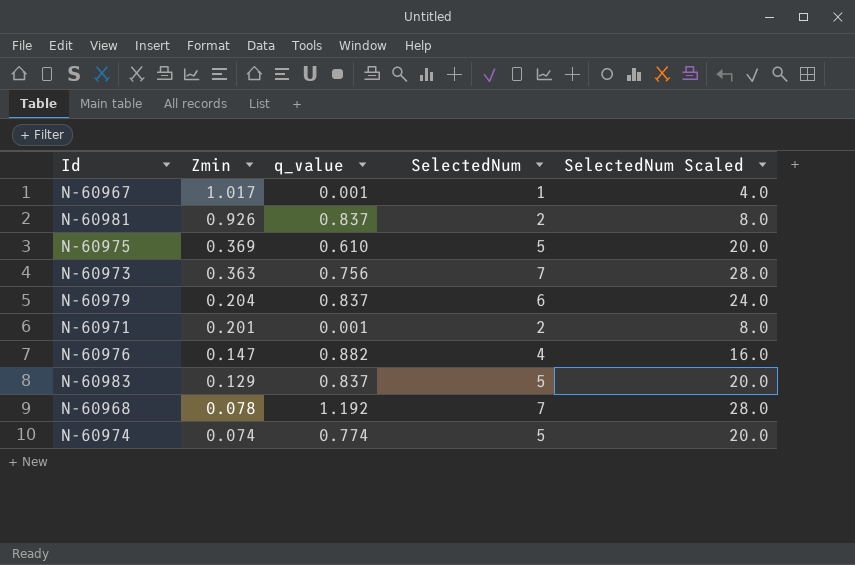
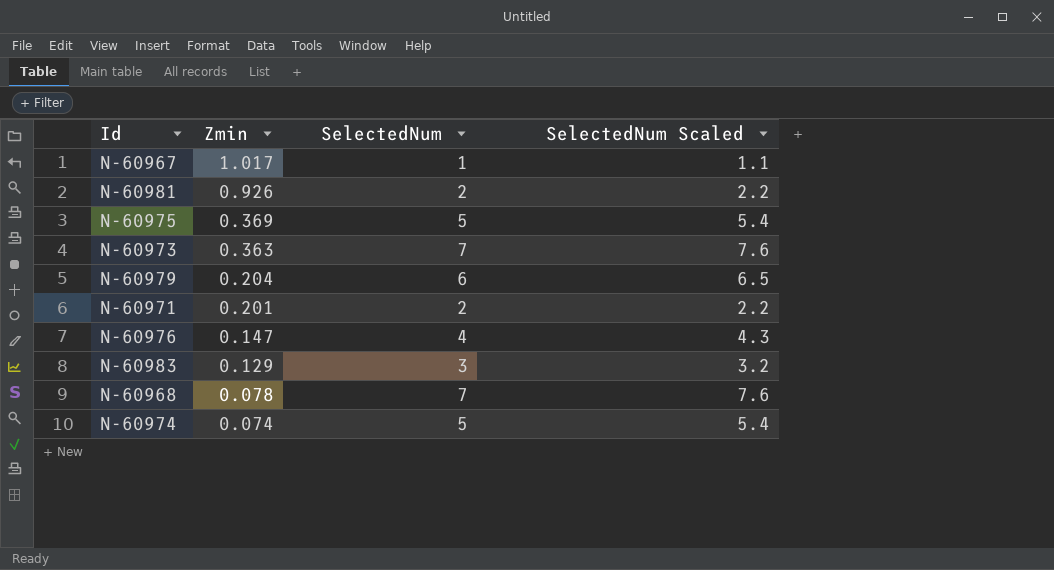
column q_value | position: 3 -> none
column SelectedNum Scaled | formula: [SelectedNum] * 4 -> [SelectedNum] * 1.08
N-60983 | SelectedNum: 5 -> 3

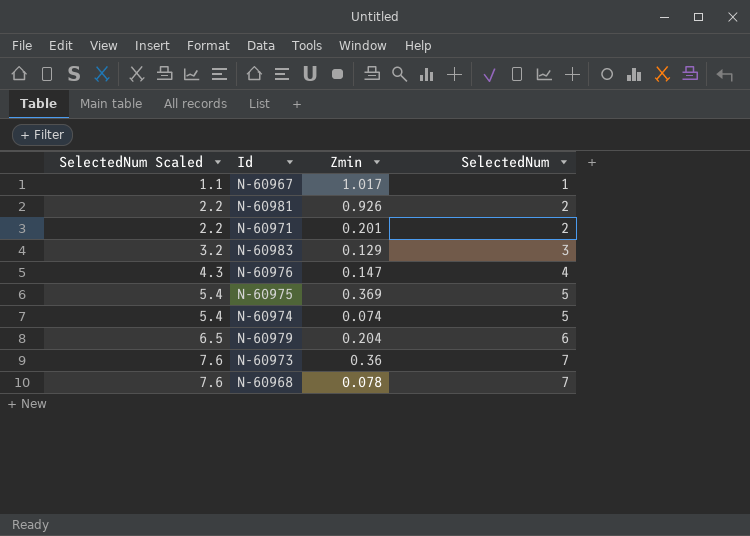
row order: Zmin descending -> SelectedNum Scaled ascending
column SelectedNum Scaled | position: 4 -> 1
N-60973 | Zmin: 0.363 -> 0.36

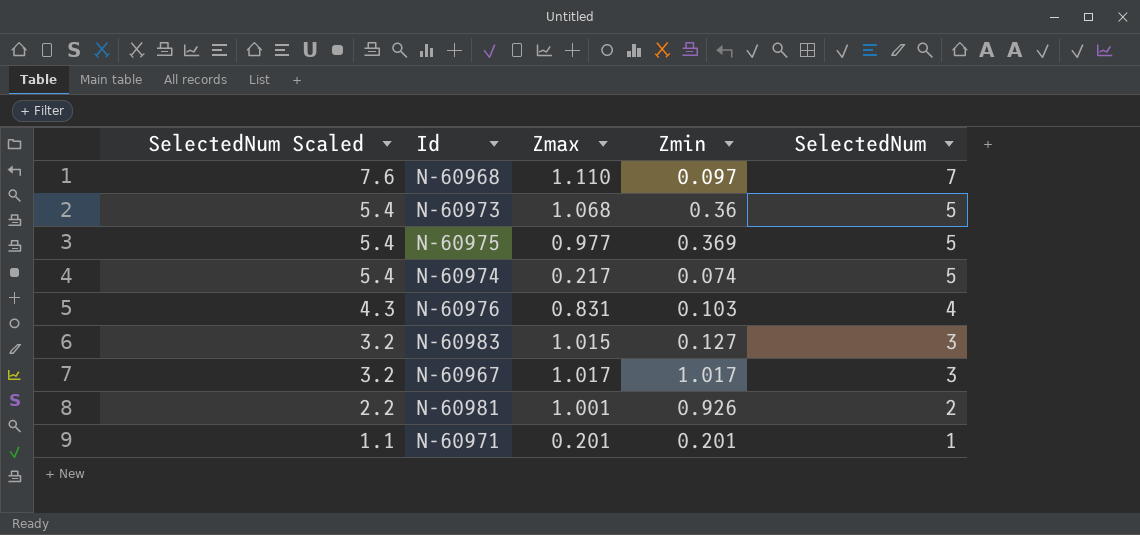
row order: SelectedNum Scaled ascending -> SelectedNum Scaled descending
column Zmax | position: none -> 3
row N-60979: 6.5 | 0.204 | 6 -> none
N-60968 | Zmin: 0.078 -> 0.097
N-60973 | SelectedNum Scaled: 7.6 -> 5.4
N-60973 | SelectedNum: 7 -> 5
N-60976 | Zmin: 0.147 -> 0.103
N-60983 | Zmin: 0.129 -> 0.127
N-60967 | SelectedNum Scaled: 1.1 -> 3.2
N-60967 | SelectedNum: 1 -> 3
N-60971 | SelectedNum Scaled: 2.2 -> 1.1
N-60971 | SelectedNum: 2 -> 1

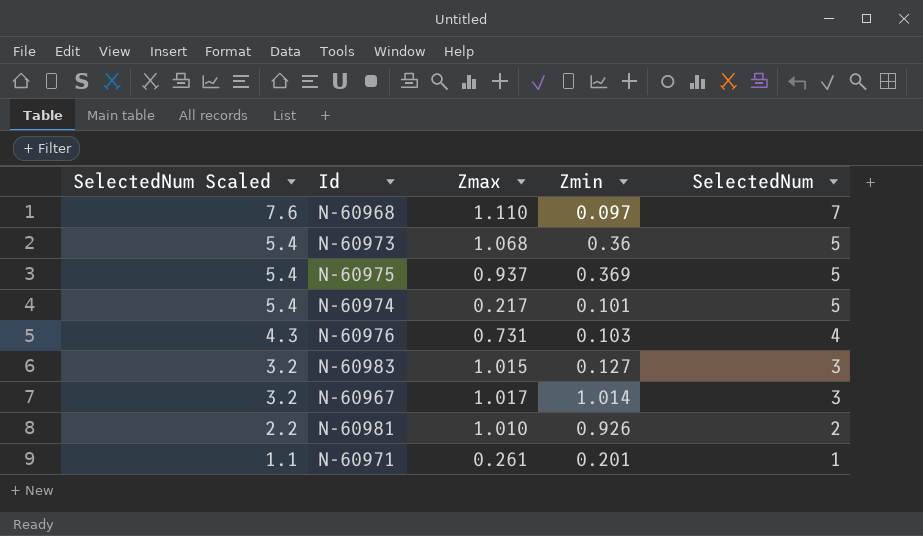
N-60975 | Zmax: 0.977 -> 0.937
N-60974 | Zmin: 0.074 -> 0.101
N-60976 | Zmax: 0.831 -> 0.731
N-60967 | Zmin: 1.017 -> 1.014
N-60981 | Zmax: 1.001 -> 1.010
N-60971 | Zmax: 0.201 -> 0.261

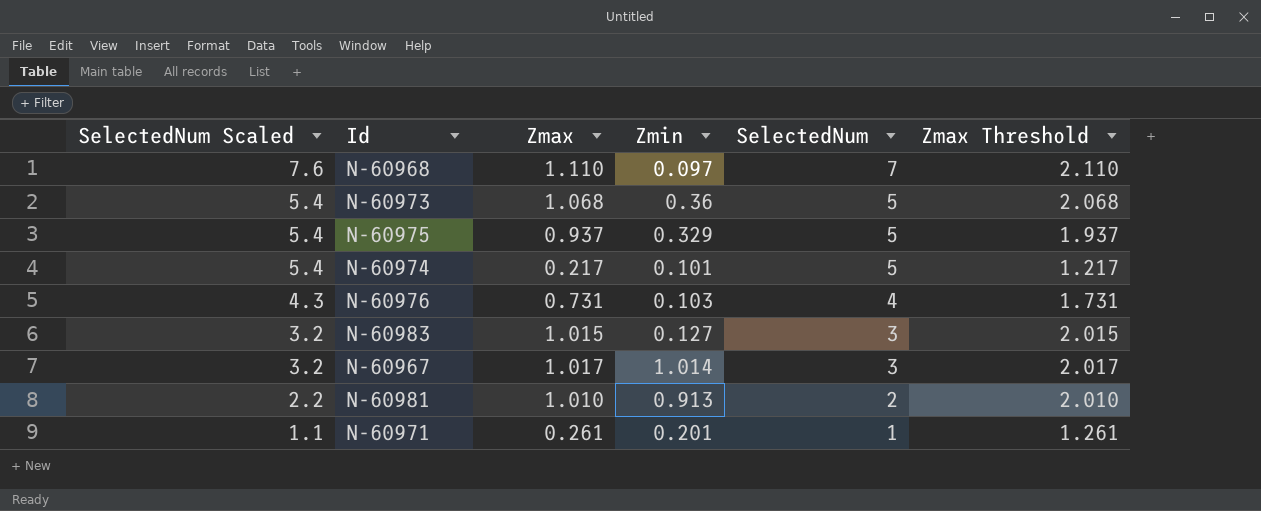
column Zmax Threshold | formula: none -> [Zmax] + 1
N-60975 | Zmin: 0.369 -> 0.329
N-60981 | Zmin: 0.926 -> 0.913

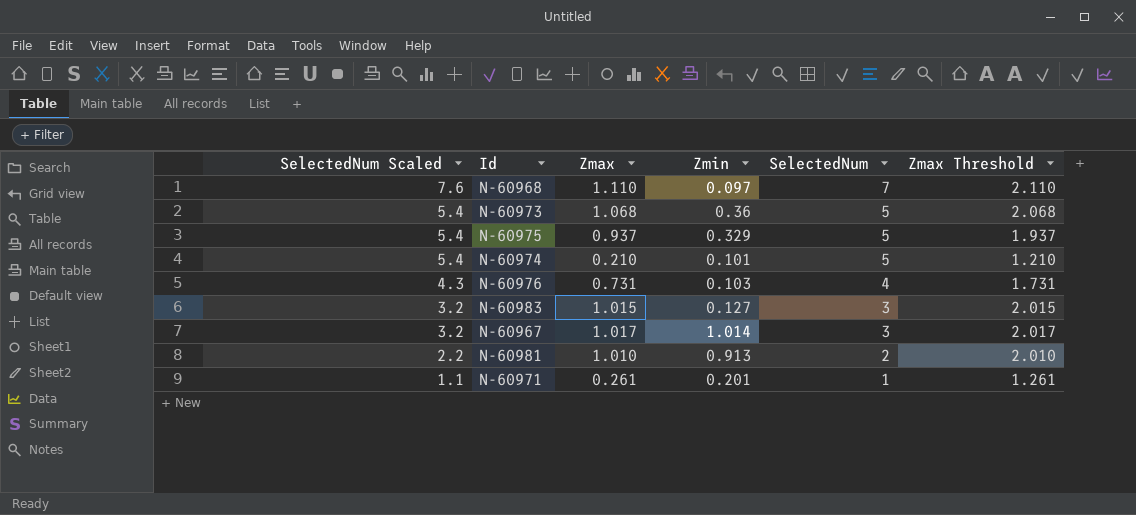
N-60974 | Zmax: 0.217 -> 0.210
N-60974 | Zmax Threshold: 1.217 -> 1.210

